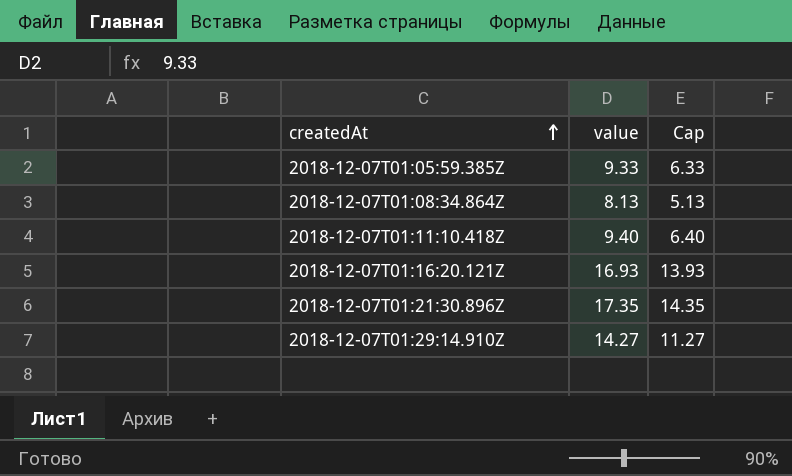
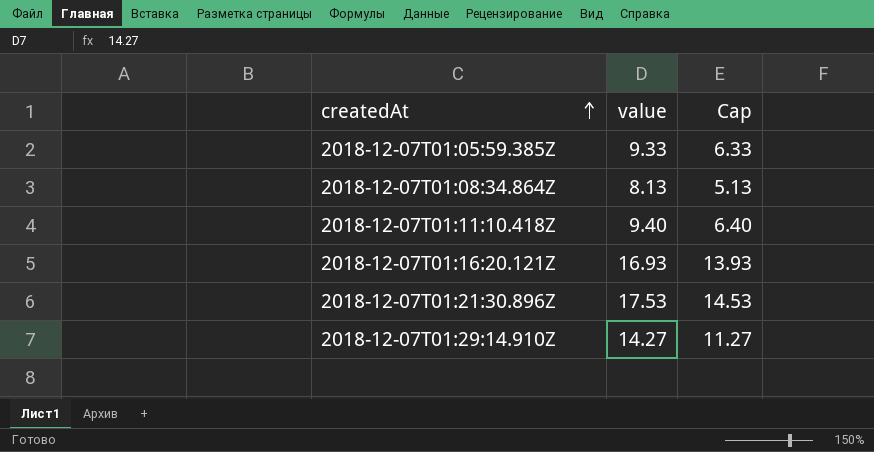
2018-12-07T01:21:30.896Z | value: 17.35 -> 17.53
2018-12-07T01:21:30.896Z | Cap: 14.35 -> 14.53

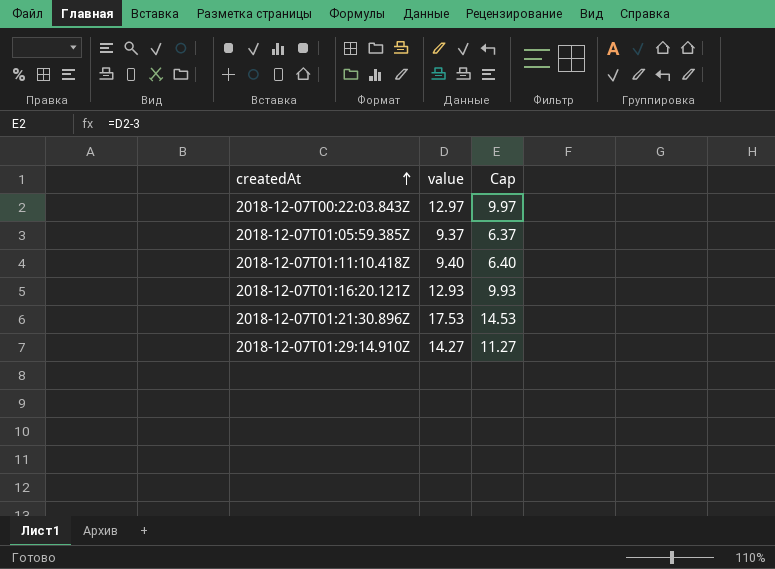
row 2018-12-07T01:08:34.864Z: 8.13 | 5.13 -> none
row 2018-12-07T00:22:03.843Z: none -> 12.97 | 9.97
2018-12-07T01:05:59.385Z | value: 9.33 -> 9.37
2018-12-07T01:05:59.385Z | Cap: 6.33 -> 6.37
2018-12-07T01:16:20.121Z | value: 16.93 -> 12.93
2018-12-07T01:16:20.121Z | Cap: 13.93 -> 9.93

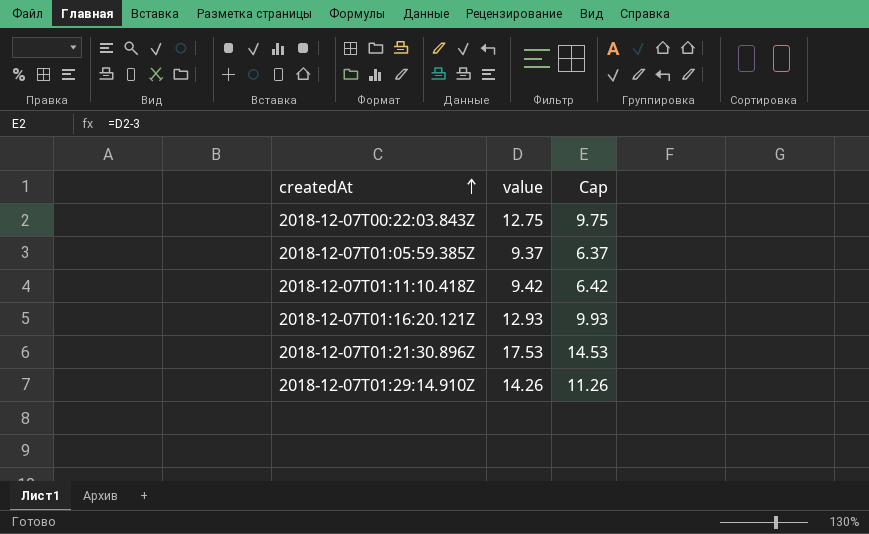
2018-12-07T00:22:03.843Z | value: 12.97 -> 12.75
2018-12-07T00:22:03.843Z | Cap: 9.97 -> 9.75
2018-12-07T01:11:10.418Z | value: 9.40 -> 9.42
2018-12-07T01:11:10.418Z | Cap: 6.40 -> 6.42
2018-12-07T01:29:14.910Z | value: 14.27 -> 14.26
2018-12-07T01:29:14.910Z | Cap: 11.27 -> 11.26

